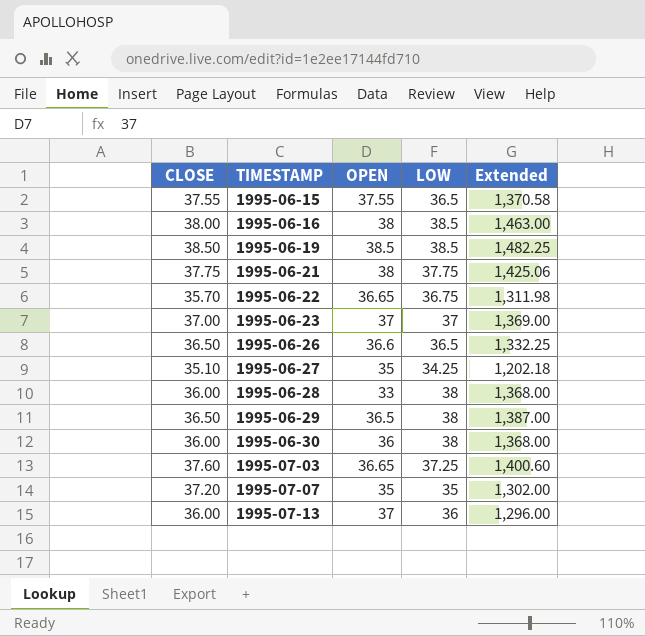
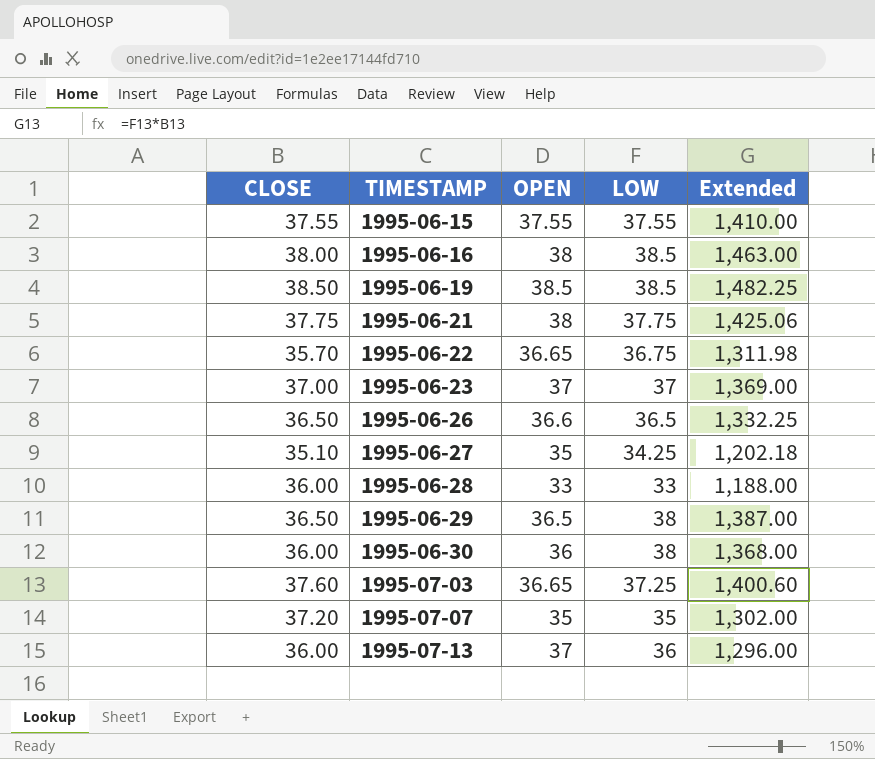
1995-06-15 | LOW: 36.5 -> 37.55
1995-06-15 | Extended: 1,370.58 -> 1,410.00
1995-06-28 | LOW: 38 -> 33
1995-06-28 | Extended: 1,368.00 -> 1,188.00

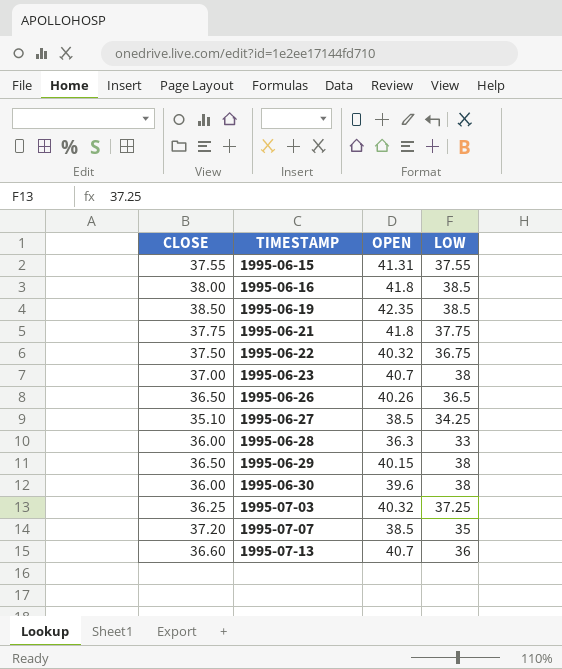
column Extended | formula: [CLOSE] * [LOW] -> none
1995-06-15 | OPEN: 37.55 -> 41.31
1995-06-16 | OPEN: 38 -> 41.8
1995-06-19 | OPEN: 38.5 -> 42.35
1995-06-21 | OPEN: 38 -> 41.8
1995-06-22 | CLOSE: 35.70 -> 37.50
1995-06-22 | OPEN: 36.65 -> 40.32
1995-06-23 | OPEN: 37 -> 40.7
1995-06-23 | LOW: 37 -> 38
1995-06-26 | OPEN: 36.6 -> 40.26
1995-06-27 | OPEN: 35 -> 38.5
1995-06-28 | OPEN: 33 -> 36.3
1995-06-29 | OPEN: 36.5 -> 40.15
1995-06-30 | OPEN: 36 -> 39.6
1995-07-03 | CLOSE: 37.60 -> 36.25
1995-07-03 | OPEN: 36.65 -> 40.32
1995-07-07 | OPEN: 35 -> 38.5
1995-07-13 | CLOSE: 36.00 -> 36.60
1995-07-13 | OPEN: 37 -> 40.7

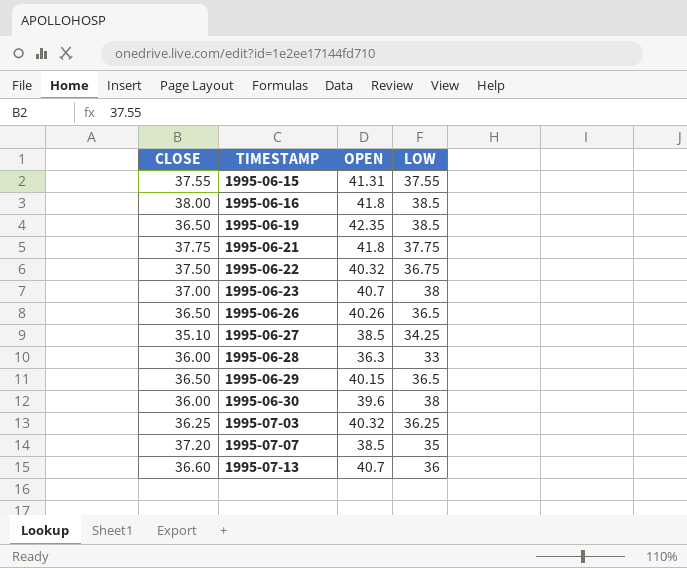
1995-06-19 | CLOSE: 38.50 -> 36.50
1995-06-29 | LOW: 38 -> 36.5
1995-07-03 | LOW: 37.25 -> 36.25

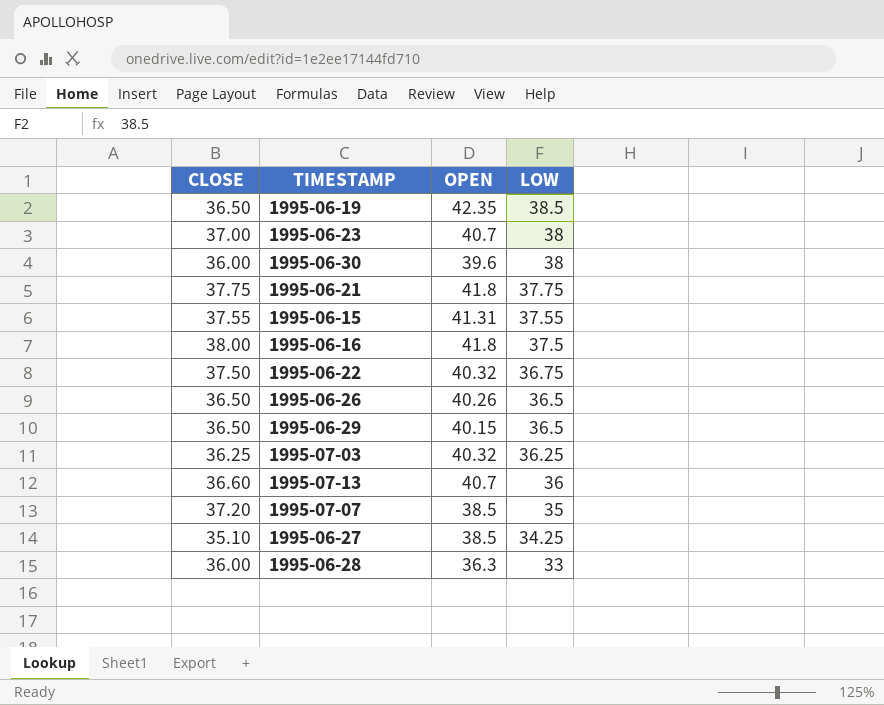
row order: TIMESTAMP ascending -> LOW descending
1995-06-16 | LOW: 38.5 -> 37.5

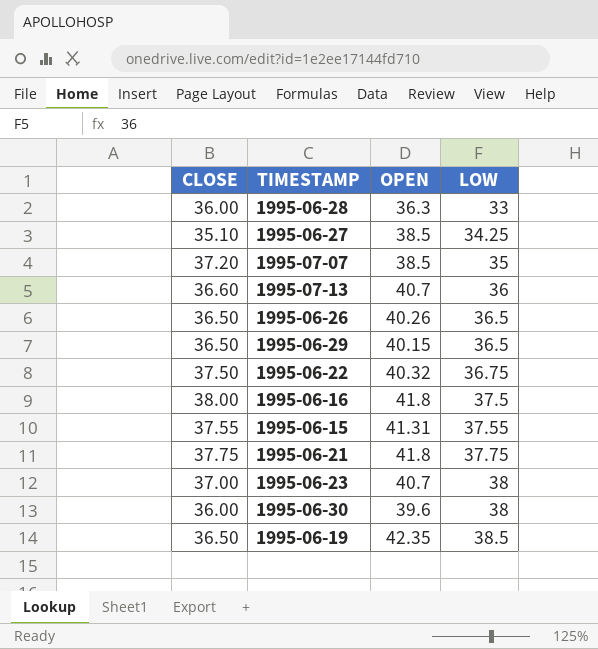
row order: LOW descending -> LOW ascending
row 1995-07-03: 36.25 | 40.32 | 36.25 -> none

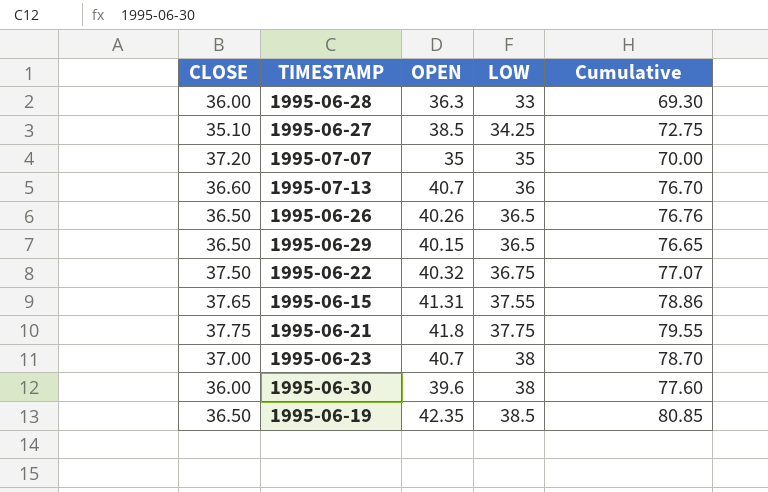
column Cumulative | formula: none -> [OPEN] + [LOW]
row 1995-06-16: 38.00 | 41.8 | 37.5 -> none
1995-07-07 | OPEN: 38.5 -> 35
1995-06-15 | CLOSE: 37.55 -> 37.65

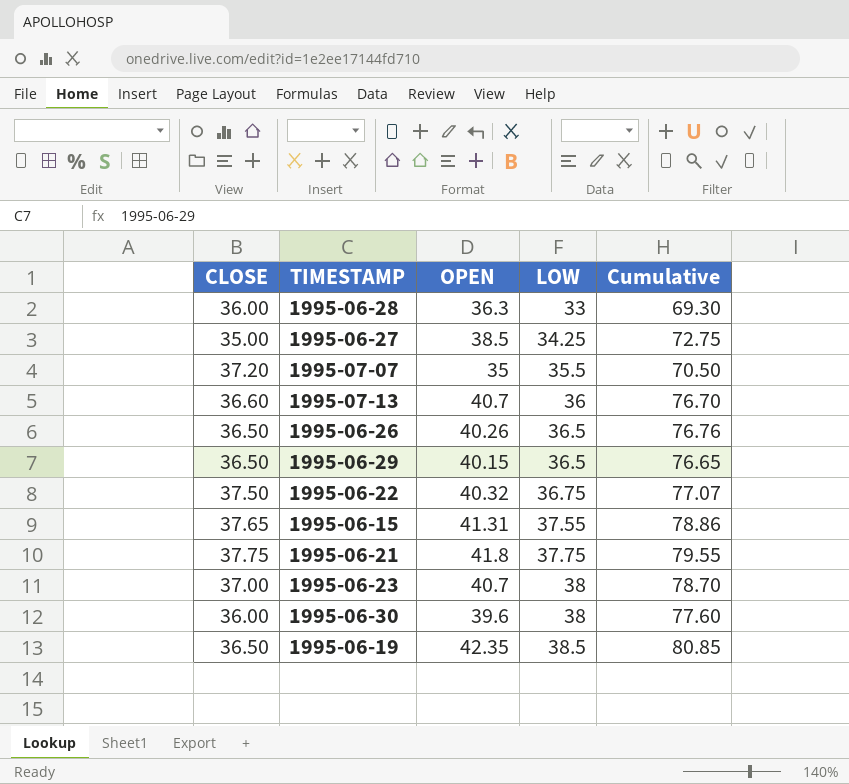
1995-06-27 | CLOSE: 35.10 -> 35.00
1995-07-07 | LOW: 35 -> 35.5
1995-07-07 | Cumulative: 70.00 -> 70.50

